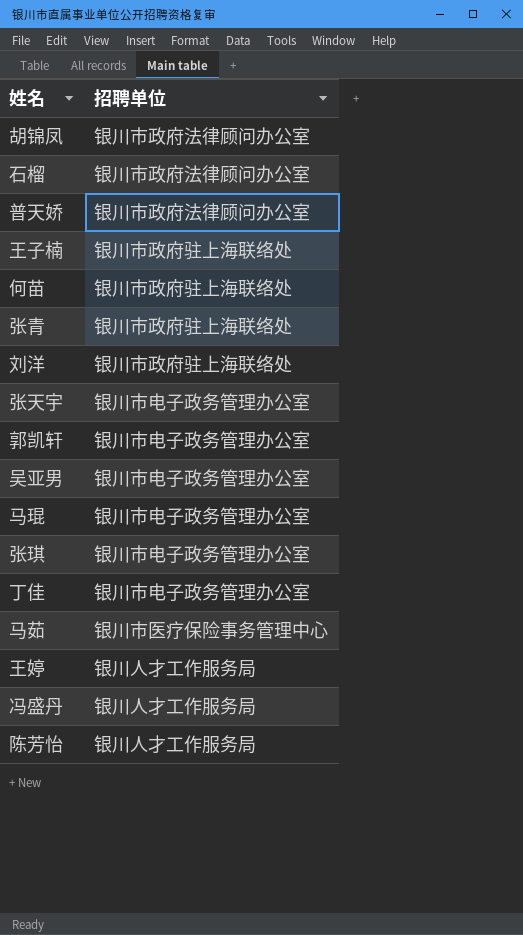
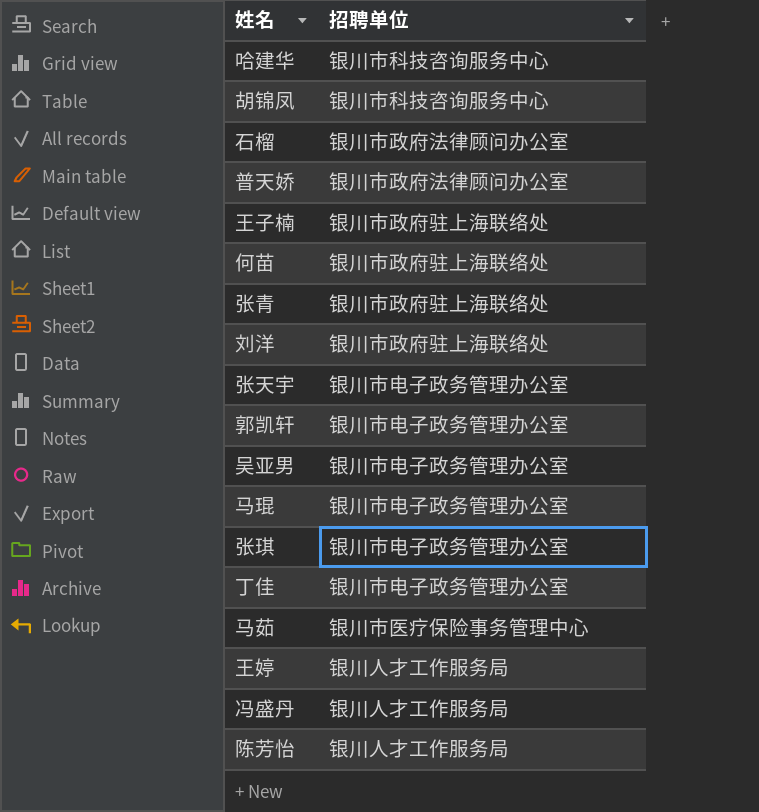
row 哈建华: none -> 银川市科技咨询服务中心
胡锦凤 | 招聘单位: 银川市政府法律顾问办公室 -> 银川市科技咨询服务中心

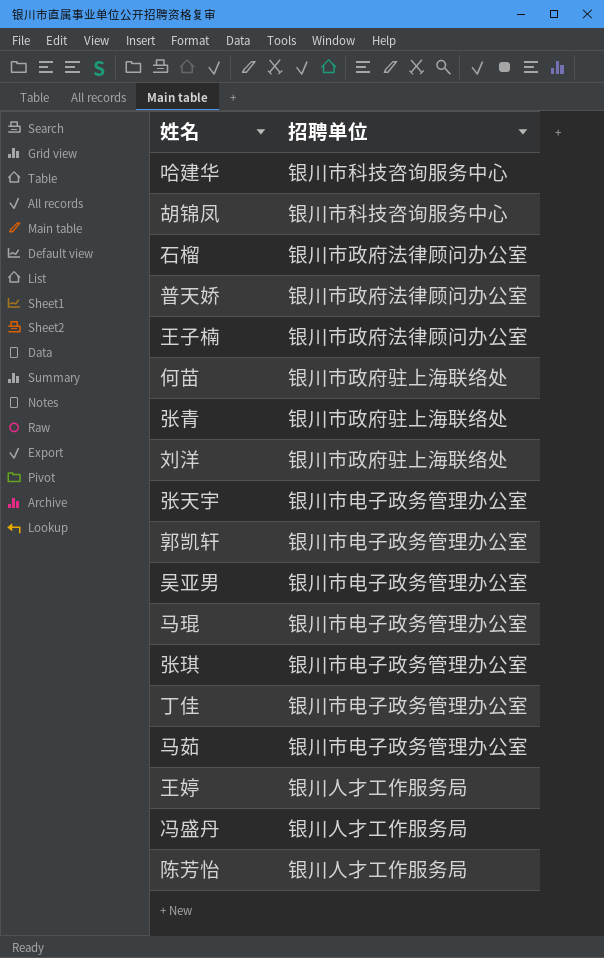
王子楠 | 招聘单位: 银川市政府驻上海联络处 -> 银川市政府法律顾问办公室
马茹 | 招聘单位: 银川市医疗保险事务管理中心 -> 银川市电子政务管理办公室

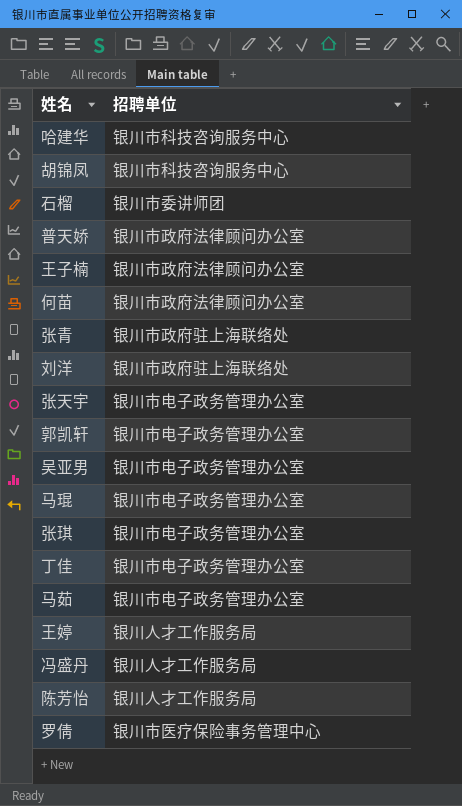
石榴 | 招聘单位: 银川市政府法律顾问办公室 -> 银川市委讲师团
何苗 | 招聘单位: 银川市政府驻上海联络处 -> 银川市政府法律顾问办公室
row 罗倩: none -> 银川市医疗保险事务管理中心

